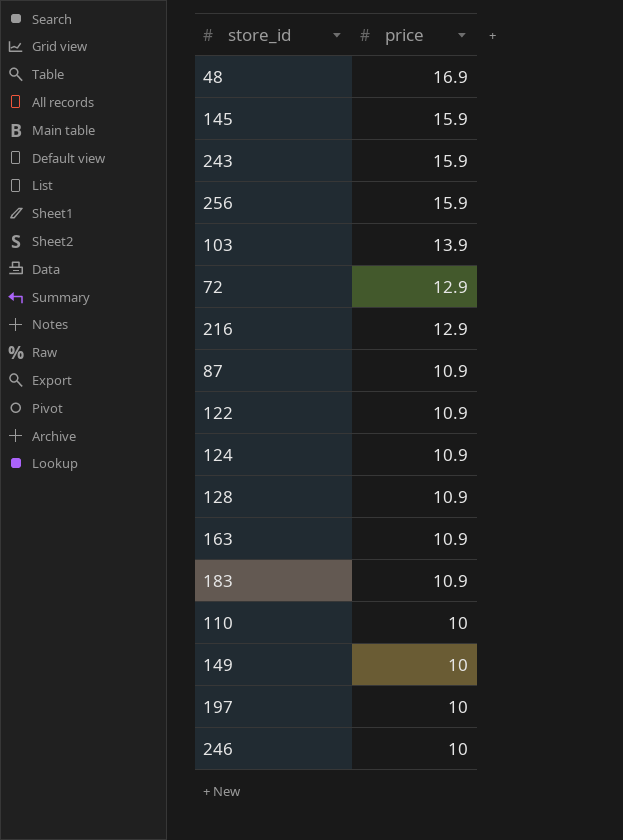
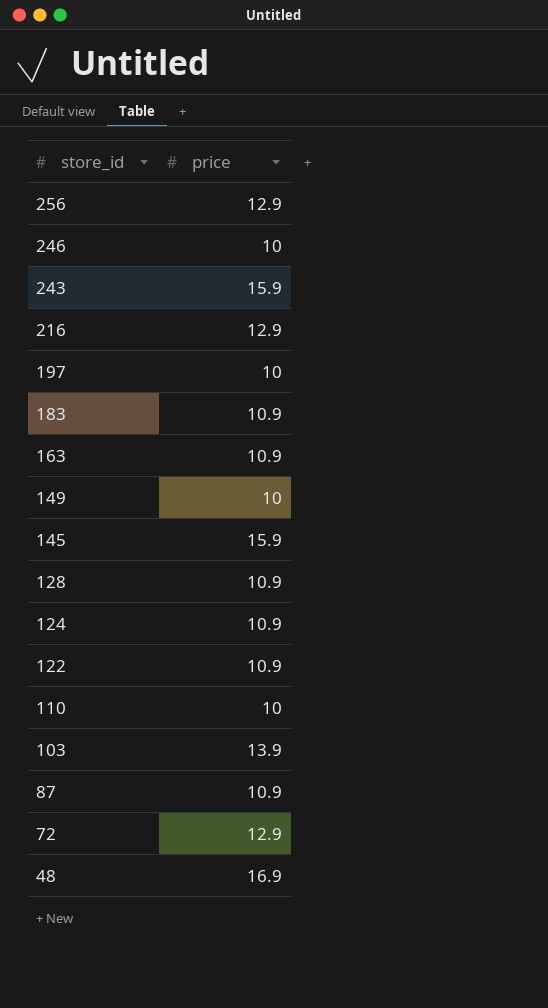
row order: price descending -> store_id descending
256 | price: 15.9 -> 12.9

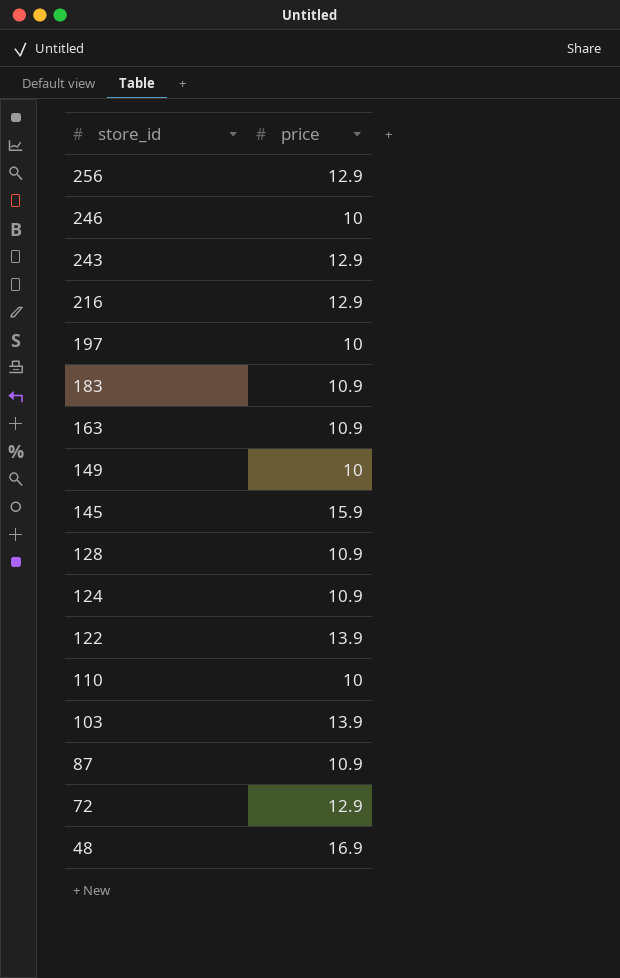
243 | price: 15.9 -> 12.9
122 | price: 10.9 -> 13.9

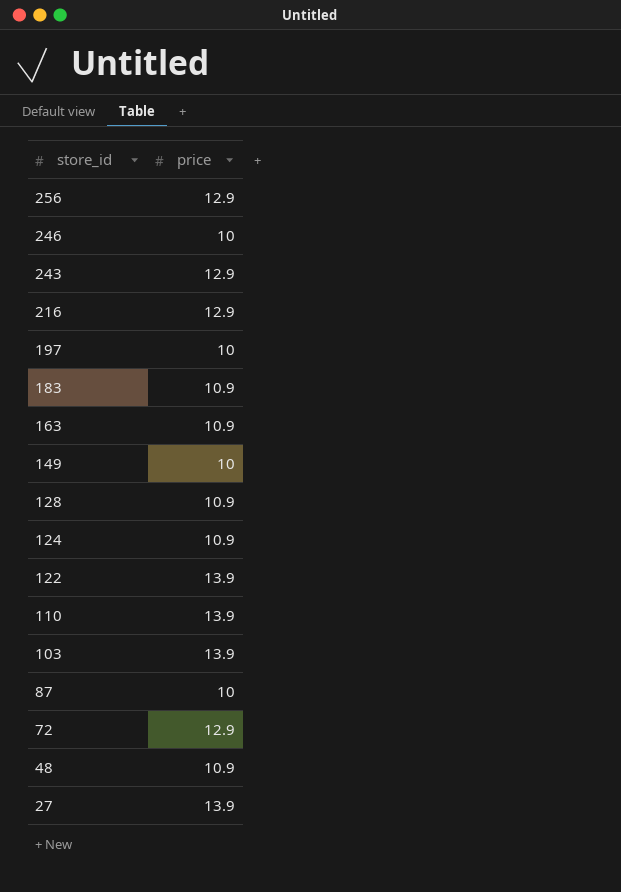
row 145: 15.9 -> none
110 | price: 10 -> 13.9
87 | price: 10.9 -> 10
48 | price: 16.9 -> 10.9
row 27: none -> 13.9

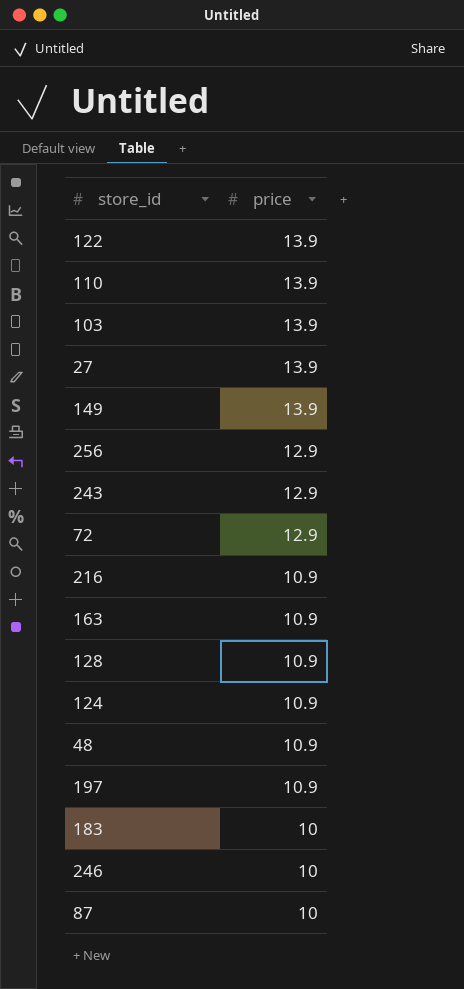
row order: store_id descending -> price descending
149 | price: 10 -> 13.9
216 | price: 12.9 -> 10.9
197 | price: 10 -> 10.9
183 | price: 10.9 -> 10

